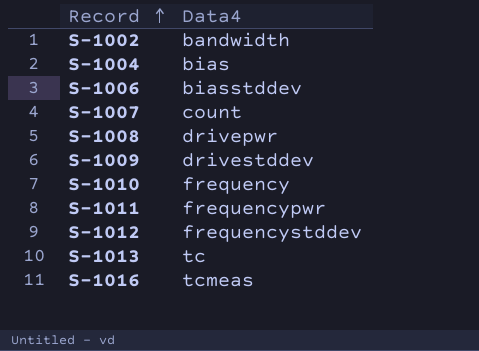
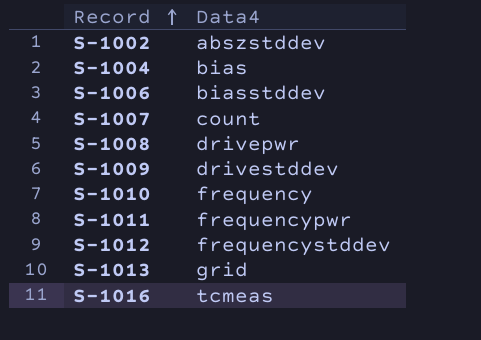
S-1002 | Data4: bandwidth -> abszstddev
S-1013 | Data4: tc -> grid

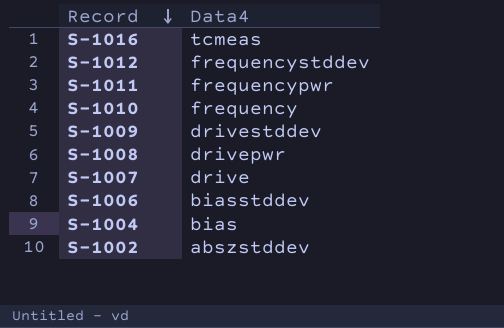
row order: Record ascending -> Record descending
row S-1013: grid -> none
S-1007 | Data4: count -> drive

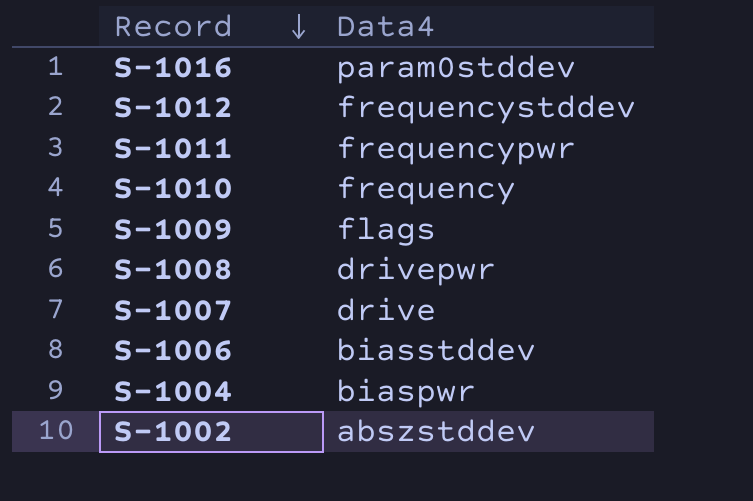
S-1016 | Data4: tcmeas -> param0stddev
S-1009 | Data4: drivestddev -> flags
S-1004 | Data4: bias -> biaspwr

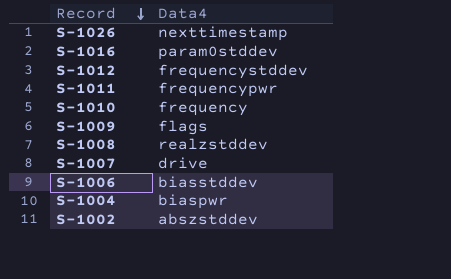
row S-1026: none -> nexttimestamp
S-1008 | Data4: drivepwr -> realzstddev

